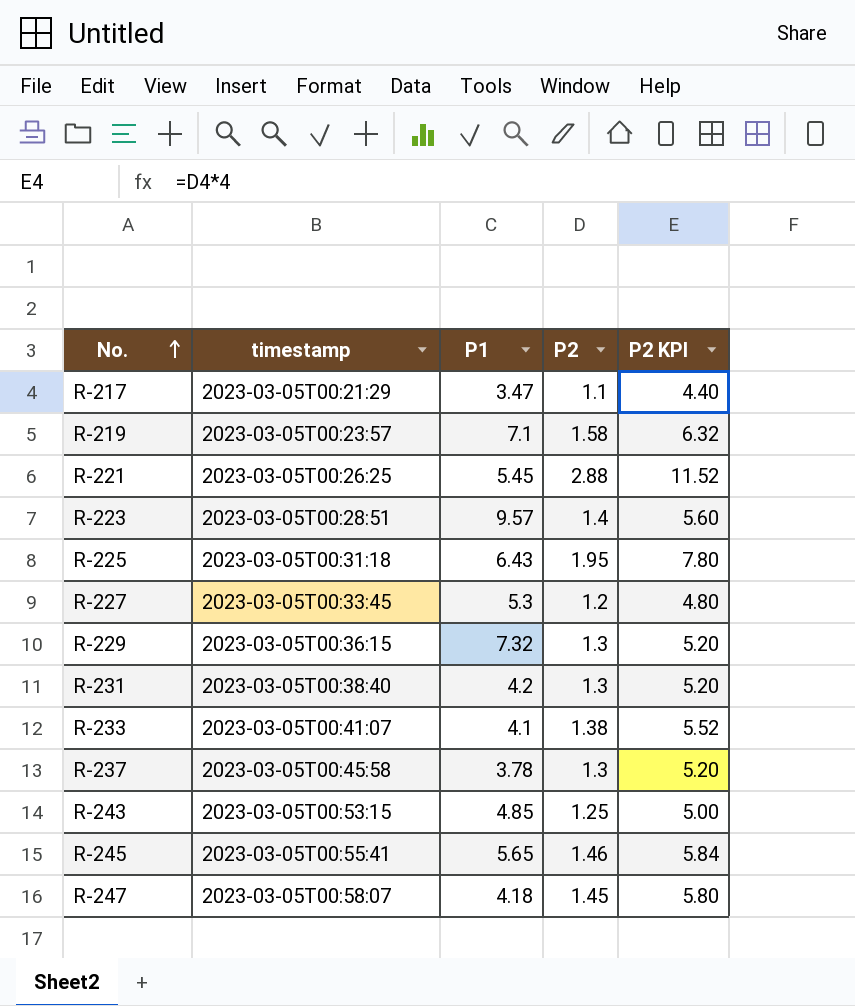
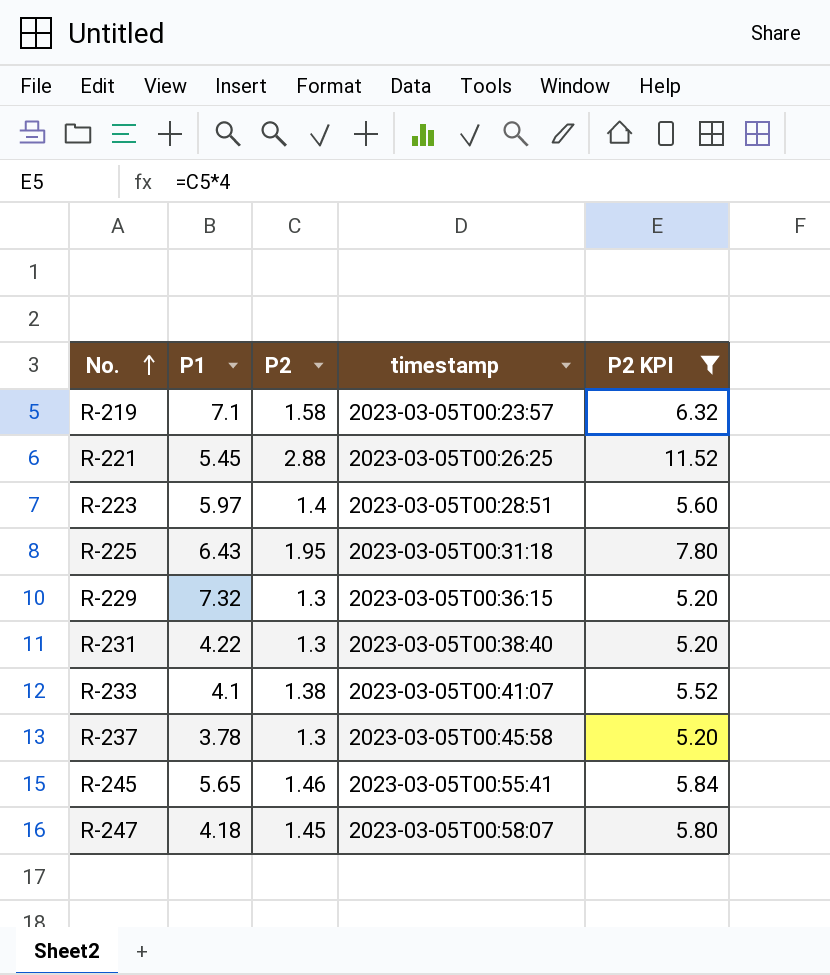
filter: none -> P2 KPI >= 5.20
column timestamp | position: 2 -> 4
R-223 | P1: 9.57 -> 5.97
R-231 | P1: 4.2 -> 4.22

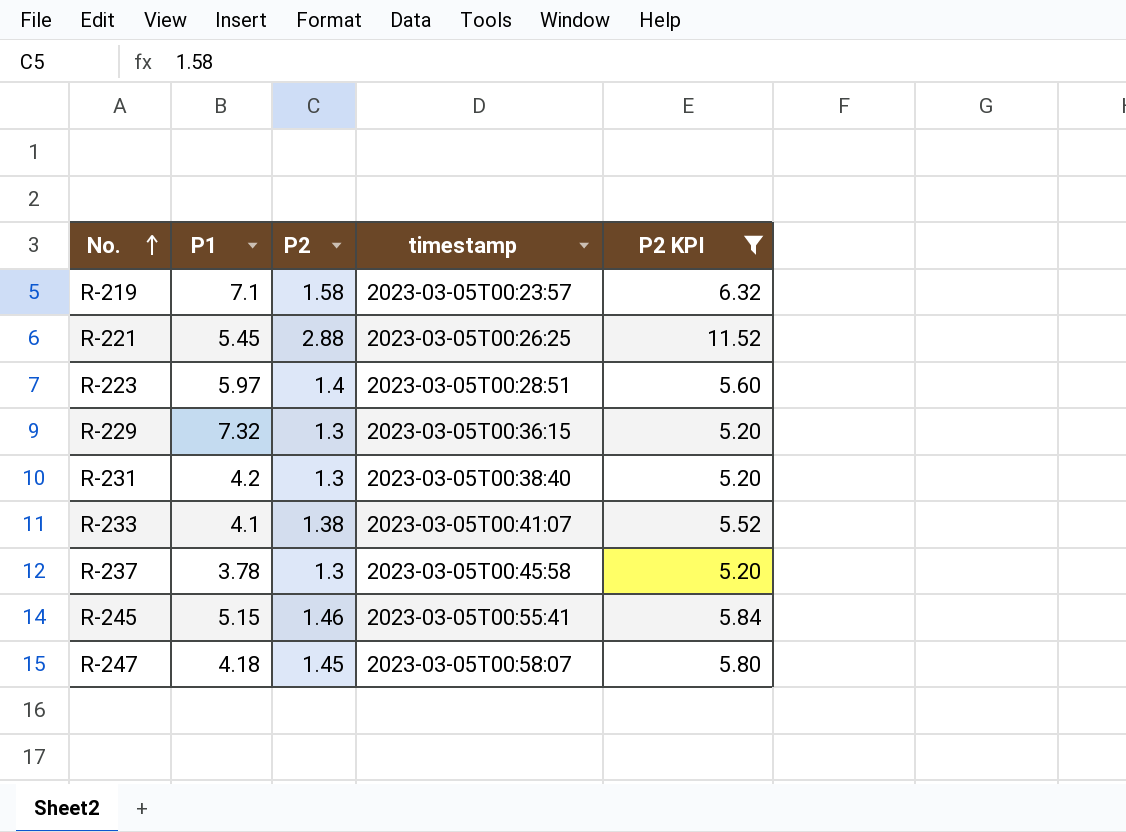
row R-225: 6.43 | 1.95 | 2023-03-05T00:31:18 | 7.80 -> none
R-231 | P1: 4.22 -> 4.2
R-245 | P1: 5.65 -> 5.15

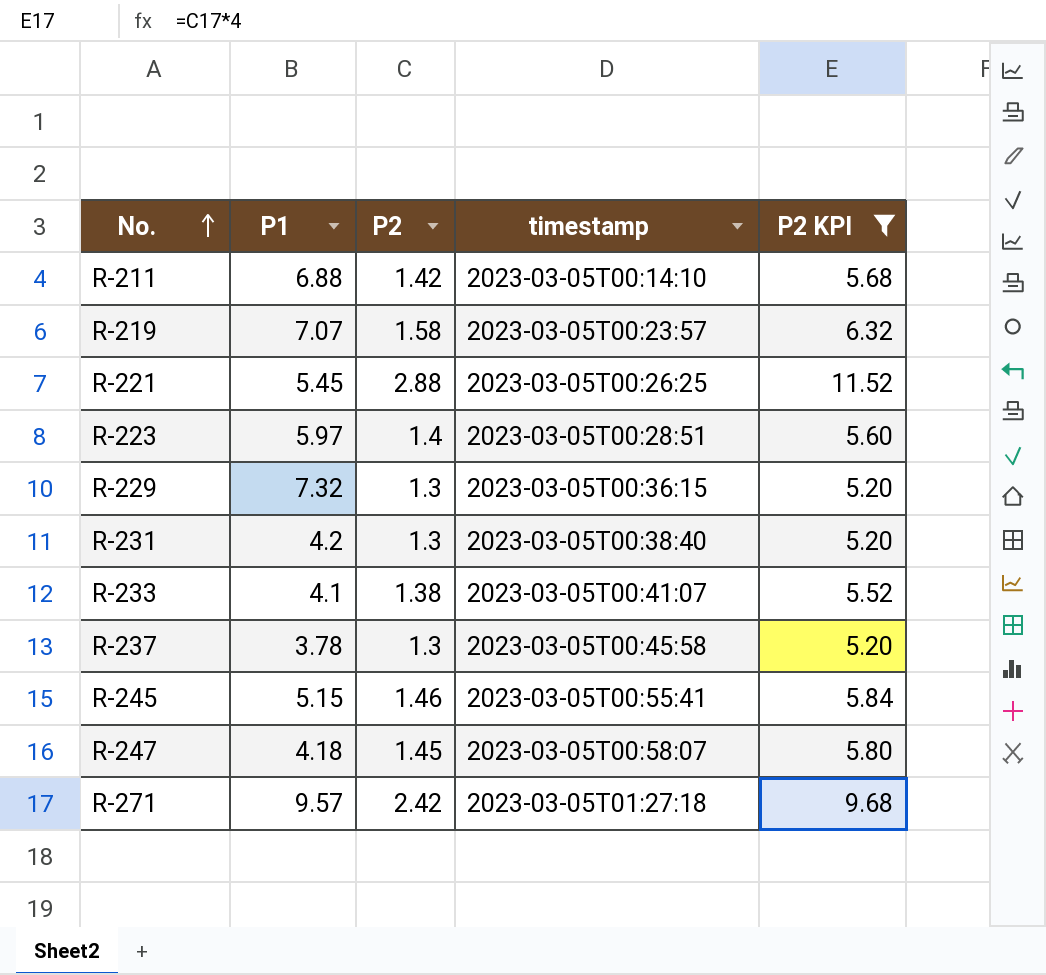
row R-211: none -> 6.88 | 1.42 | 2023-03-05T00:14:10 | 5.68
R-219 | P1: 7.1 -> 7.07
row R-271: none -> 9.57 | 2.42 | 2023-03-05T01:27:18 | 9.68

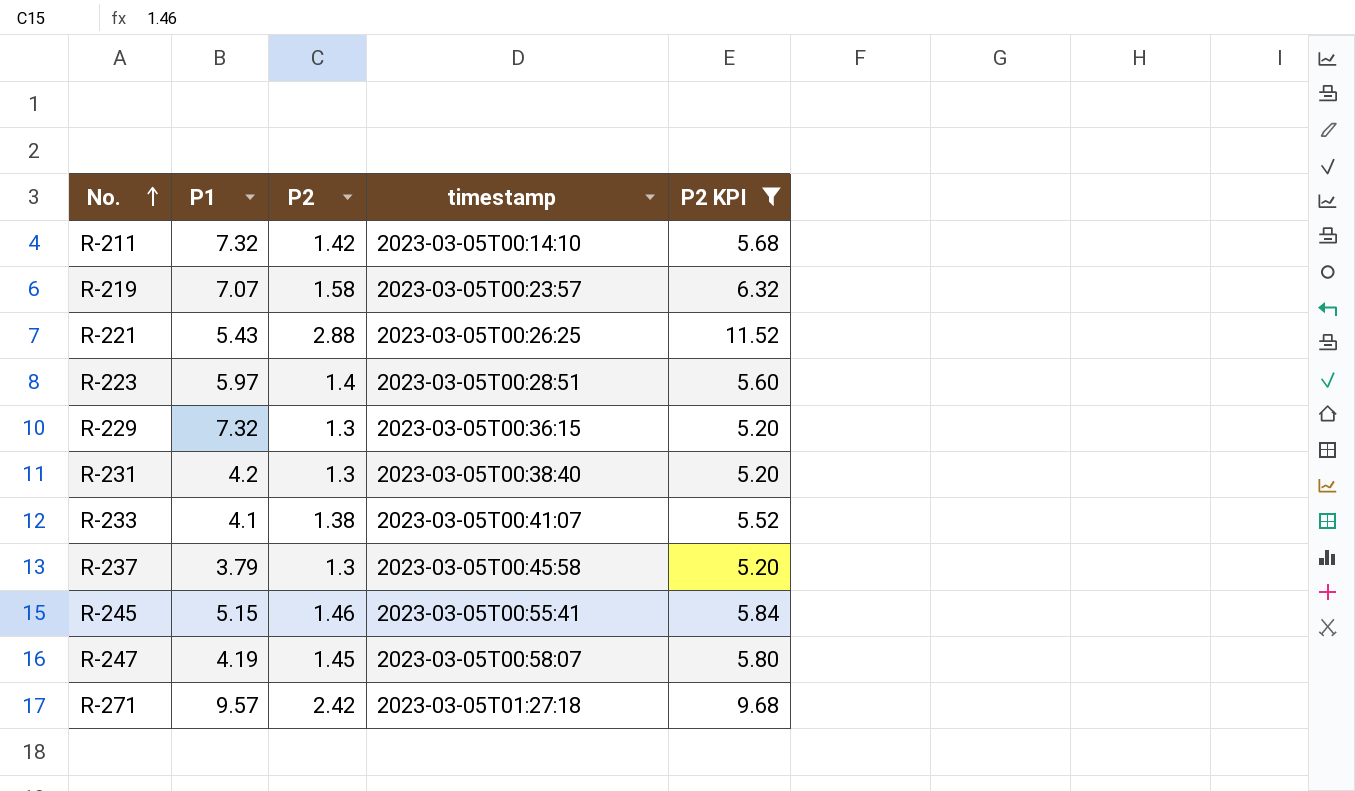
R-211 | P1: 6.88 -> 7.32
R-221 | P1: 5.45 -> 5.43
R-237 | P1: 3.78 -> 3.79
R-247 | P1: 4.18 -> 4.19

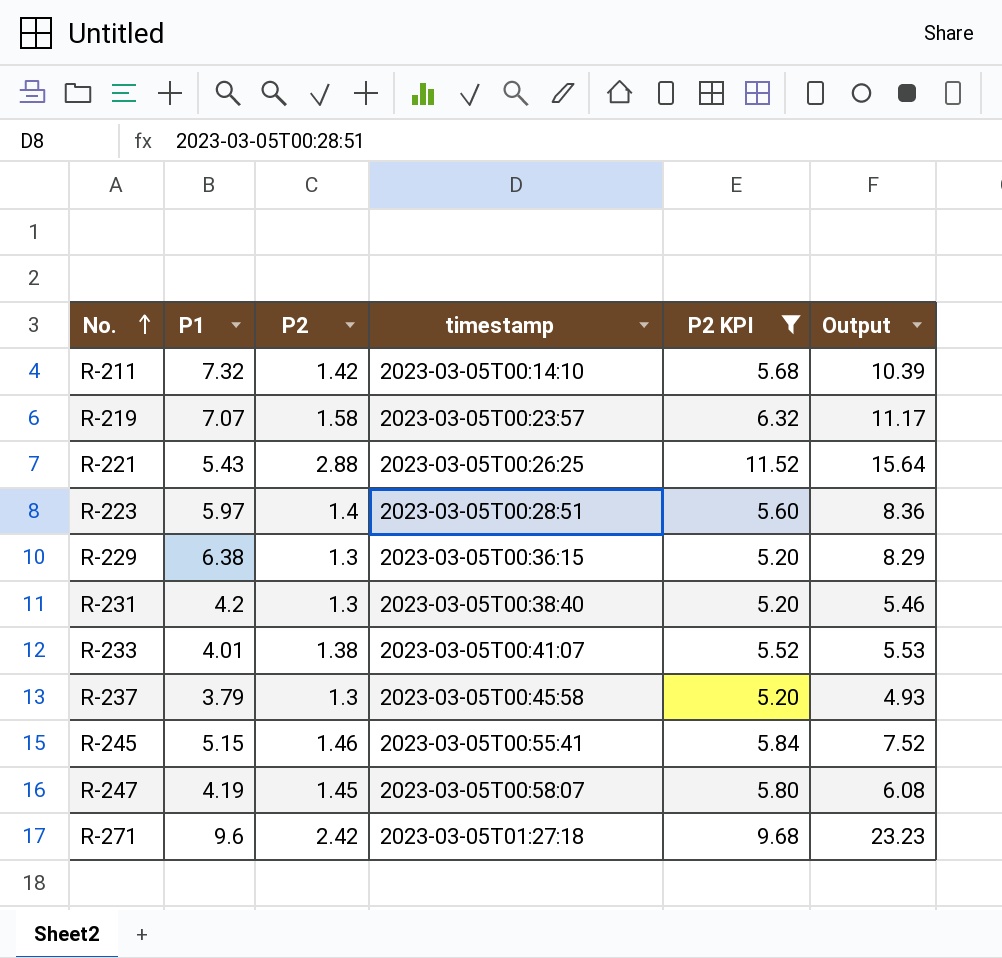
column Output | formula: none -> [P1] * [P2]
R-229 | P1: 7.32 -> 6.38
R-233 | P1: 4.1 -> 4.01
R-271 | P1: 9.57 -> 9.6

